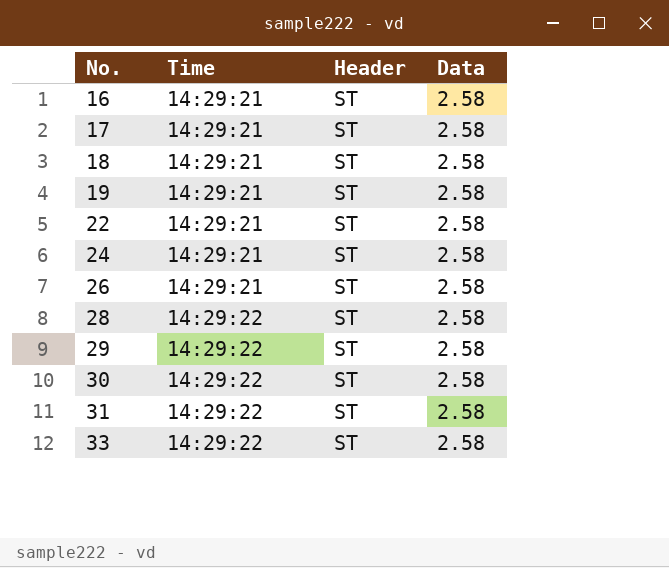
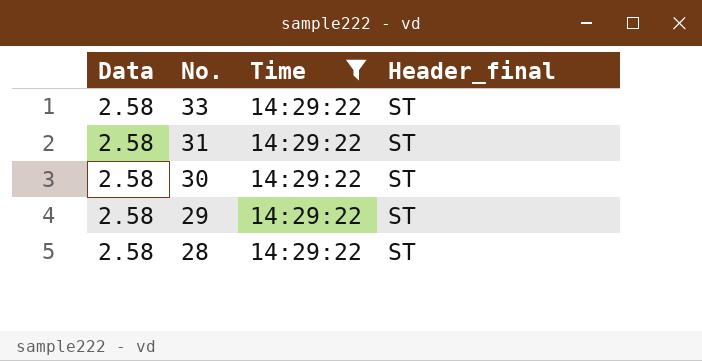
filter: none -> Time = 14:29:22
row order: No. ascending -> No. descending
column Data | position: 4 -> 1
column name: Header -> Header_final

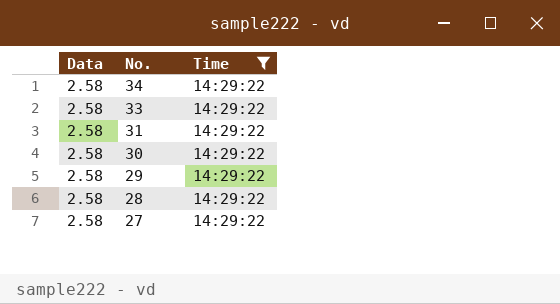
column Header_final | position: 4 -> none
row 34: none -> 2.58 | 14:29:22
row 27: none -> 2.58 | 14:29:22

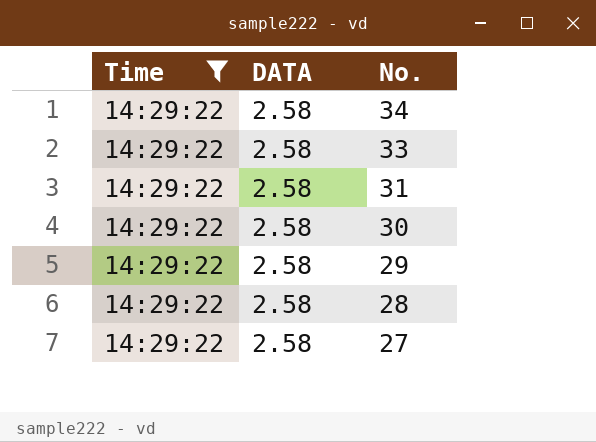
column Time | position: 3 -> 1
column name: Data -> DATA

